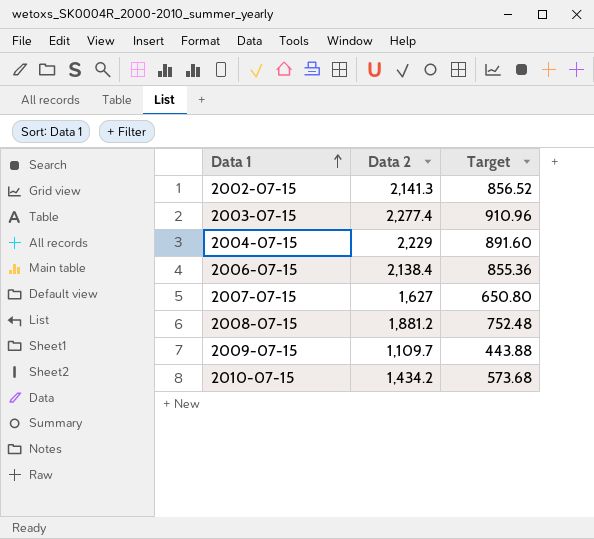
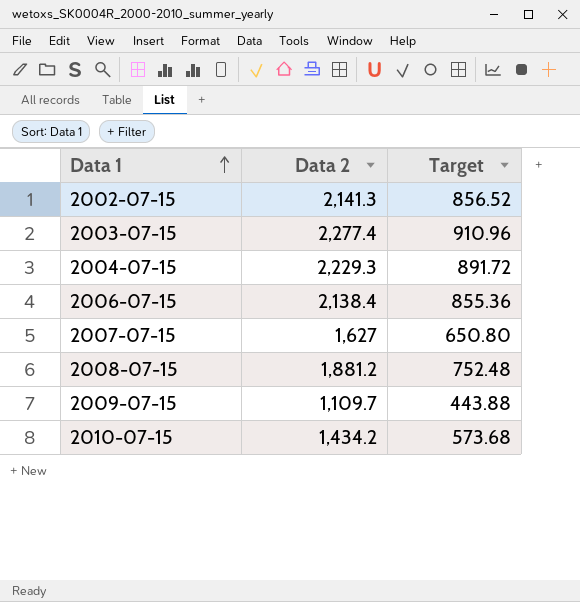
2004-07-15 | Data 2: 2,229 -> 2,229.3
2004-07-15 | Target: 891.60 -> 891.72

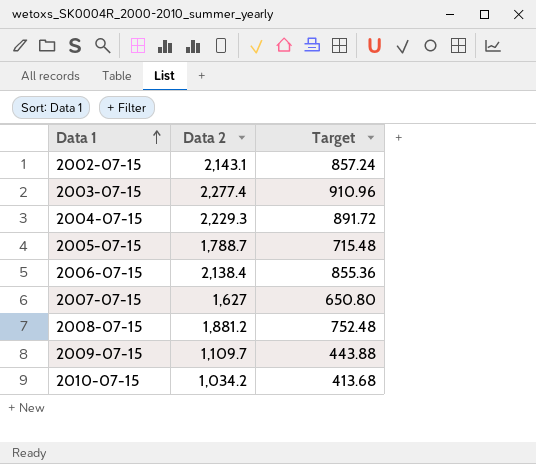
2002-07-15 | Data 2: 2,141.3 -> 2,143.1
2002-07-15 | Target: 856.52 -> 857.24
row 2005-07-15: none -> 1,788.7 | 715.48
2010-07-15 | Data 2: 1,434.2 -> 1,034.2
2010-07-15 | Target: 573.68 -> 413.68

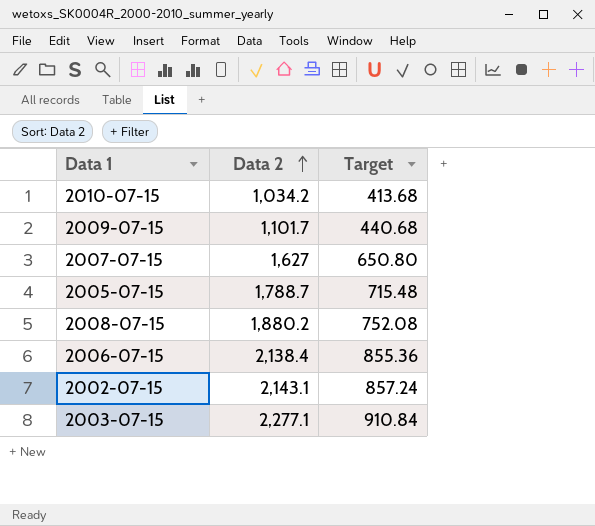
row order: Data 1 ascending -> Data 2 ascending
row 2004-07-15: 2,229.3 | 891.72 -> none
2009-07-15 | Data 2: 1,109.7 -> 1,101.7
2009-07-15 | Target: 443.88 -> 440.68
2008-07-15 | Data 2: 1,881.2 -> 1,880.2
2008-07-15 | Target: 752.48 -> 752.08
2003-07-15 | Data 2: 2,277.4 -> 2,277.1
2003-07-15 | Target: 910.96 -> 910.84

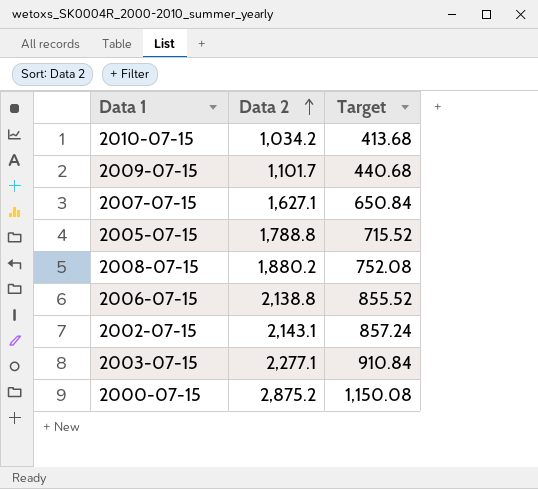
2007-07-15 | Data 2: 1,627 -> 1,627.1
2007-07-15 | Target: 650.80 -> 650.84
2005-07-15 | Data 2: 1,788.7 -> 1,788.8
2005-07-15 | Target: 715.48 -> 715.52
2006-07-15 | Data 2: 2,138.4 -> 2,138.8
2006-07-15 | Target: 855.36 -> 855.52
row 2000-07-15: none -> 2,875.2 | 1,150.08

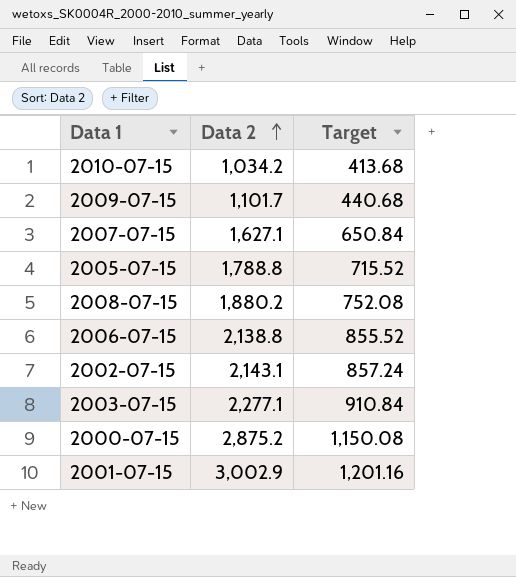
row 2001-07-15: none -> 3,002.9 | 1,201.16

